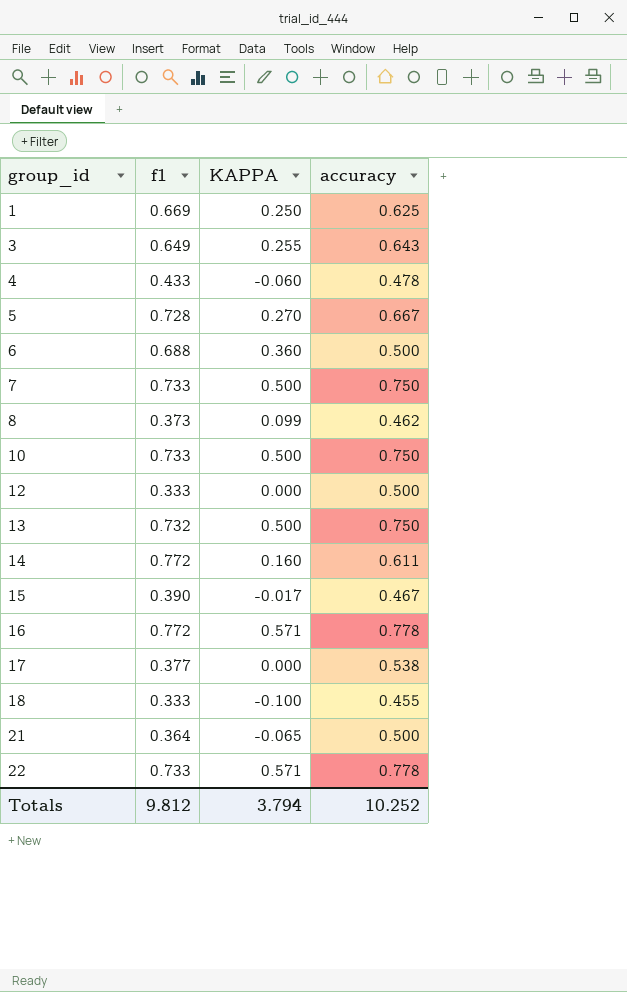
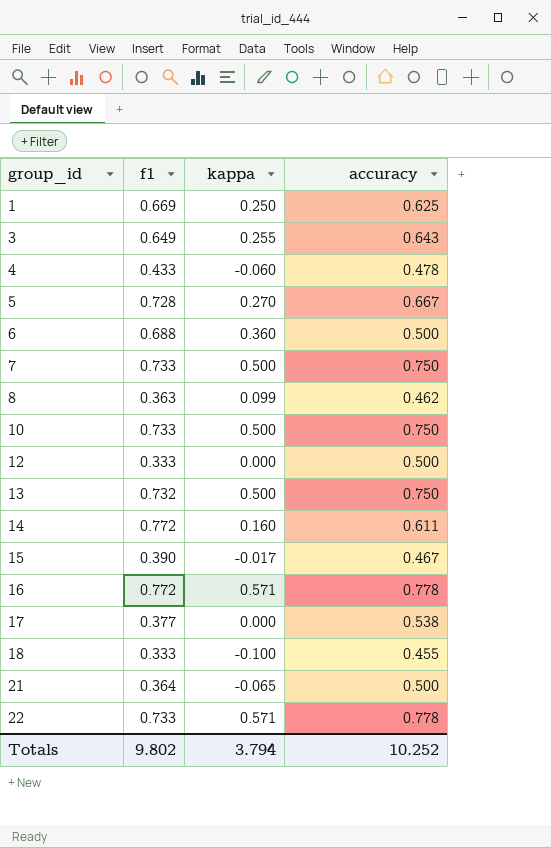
column name: KAPPA -> kappa
8 | f1: 0.373 -> 0.363
Totals | f1: 9.812 -> 9.802

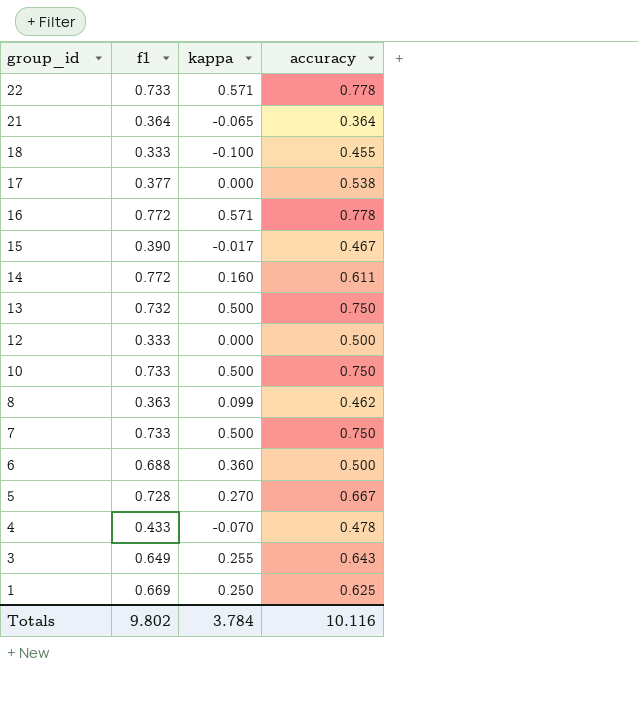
row order: group_id ascending -> group_id descending
21 | accuracy: 0.500 -> 0.364
4 | kappa: -0.060 -> -0.070
Totals | kappa: 3.794 -> 3.784
Totals | accuracy: 10.252 -> 10.116

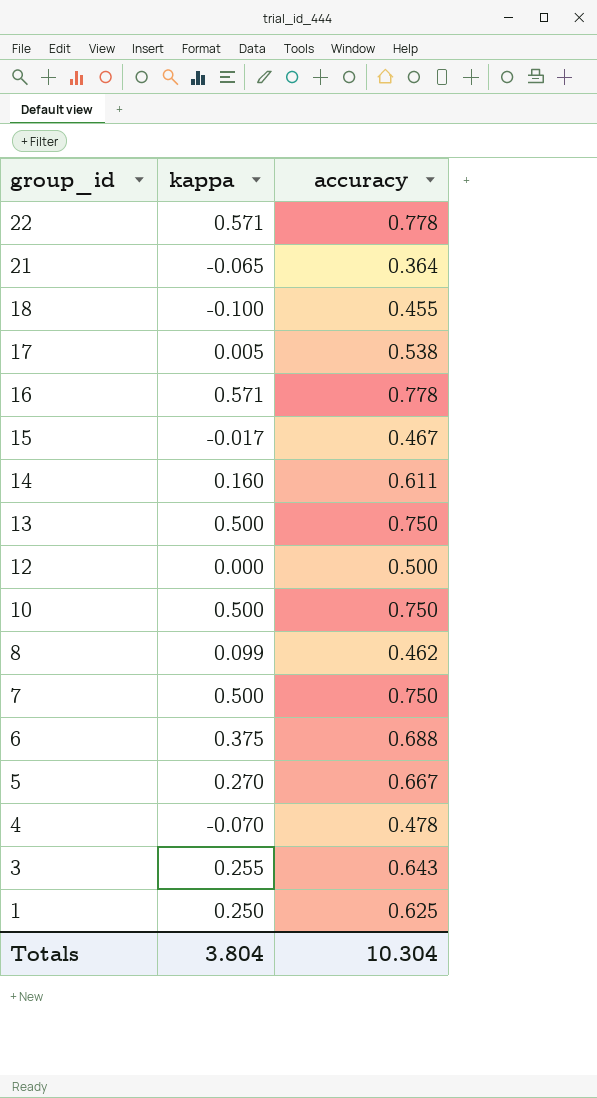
column f1 | position: 2 -> none
17 | kappa: 0.000 -> 0.005
6 | kappa: 0.360 -> 0.375
6 | accuracy: 0.500 -> 0.688
Totals | kappa: 3.784 -> 3.804
Totals | accuracy: 10.116 -> 10.304

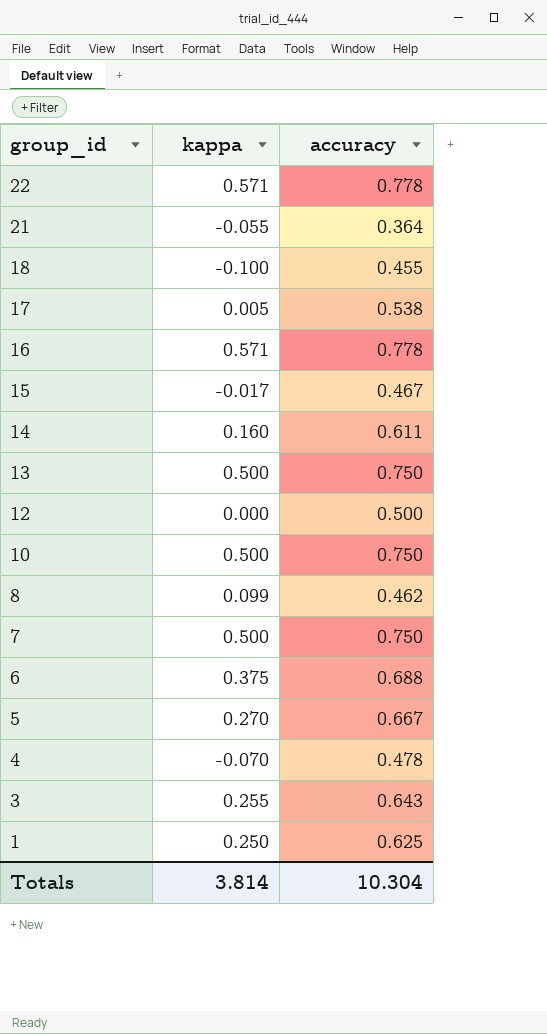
21 | kappa: -0.065 -> -0.055
Totals | kappa: 3.804 -> 3.814

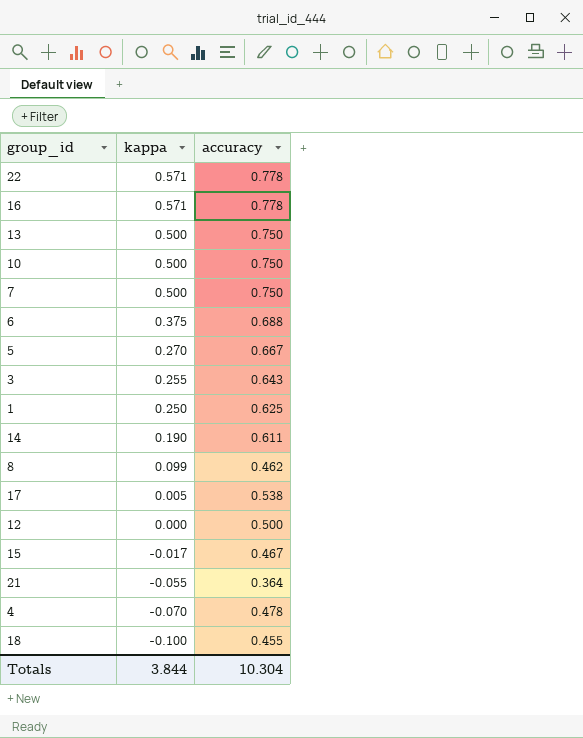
row order: group_id descending -> kappa descending
14 | kappa: 0.160 -> 0.190
Totals | kappa: 3.814 -> 3.844

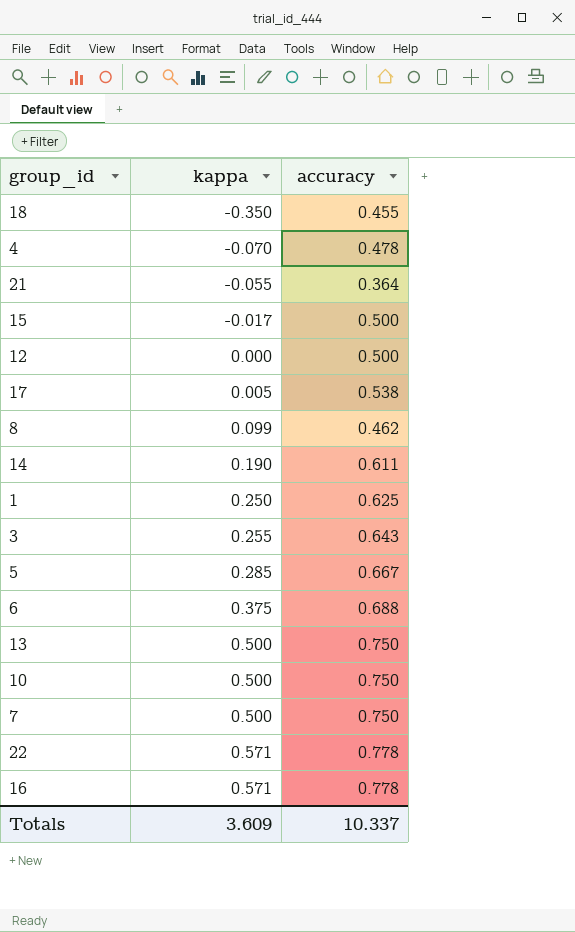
row order: kappa descending -> kappa ascending
18 | kappa: -0.100 -> -0.350
15 | accuracy: 0.467 -> 0.500
5 | kappa: 0.270 -> 0.285
Totals | kappa: 3.844 -> 3.609
Totals | accuracy: 10.304 -> 10.337

